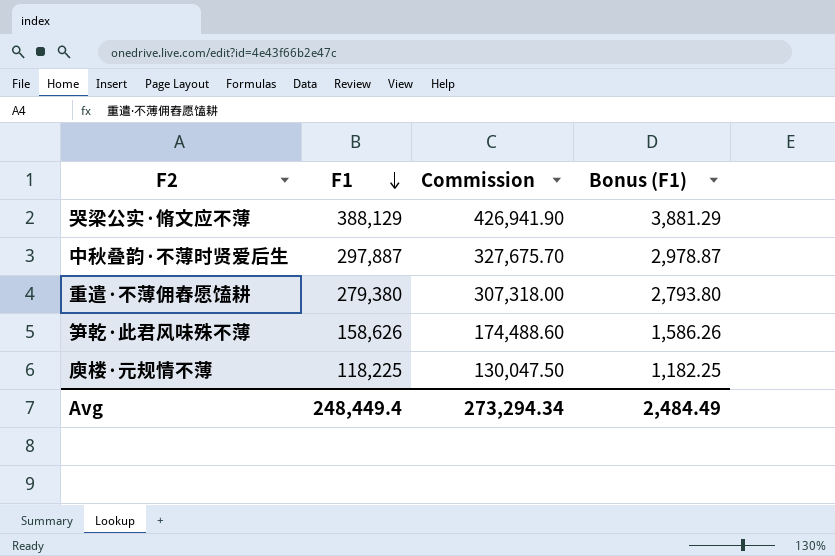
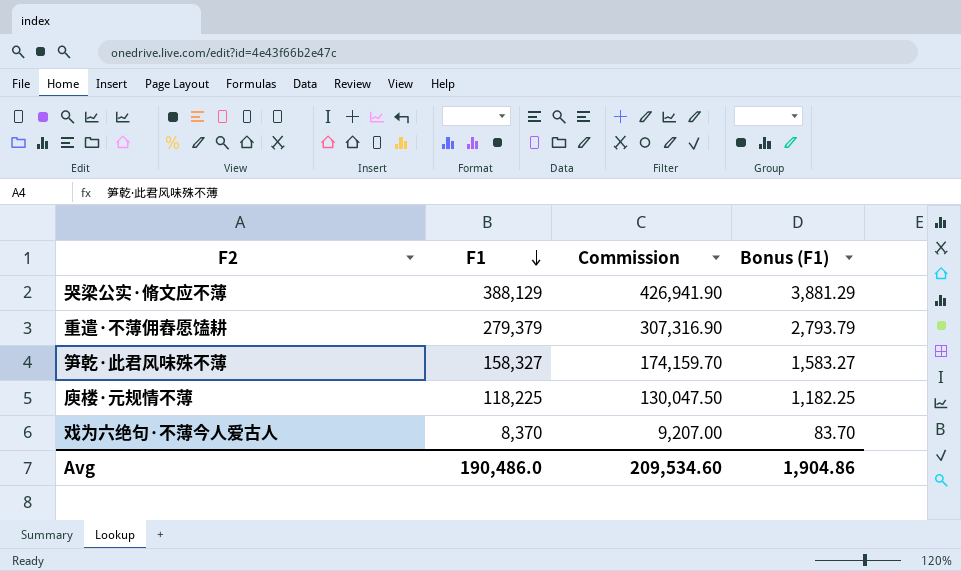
row 中秋叠韵·不薄时贤爱后生: 297,887 | 327,675.70 | 2,978.87 -> none
重遣·不薄佣舂愿馌耕 | F1: 279,380 -> 279,379
重遣·不薄佣舂愿馌耕 | Commission: 307,318.00 -> 307,316.90
重遣·不薄佣舂愿馌耕 | Bonus (F1): 2,793.80 -> 2,793.79
笋乾·此君风味殊不薄 | F1: 158,626 -> 158,327
笋乾·此君风味殊不薄 | Commission: 174,488.60 -> 174,159.70
笋乾·此君风味殊不薄 | Bonus (F1): 1,586.26 -> 1,583.27
row 戏为六绝句·不薄今人爱古人: none -> 8,370 | 9,207.00 | 83.70
Avg | F1: 248,449.4 -> 190,486.0
Avg | Commission: 273,294.34 -> 209,534.60
Avg | Bonus (F1): 2,484.49 -> 1,904.86

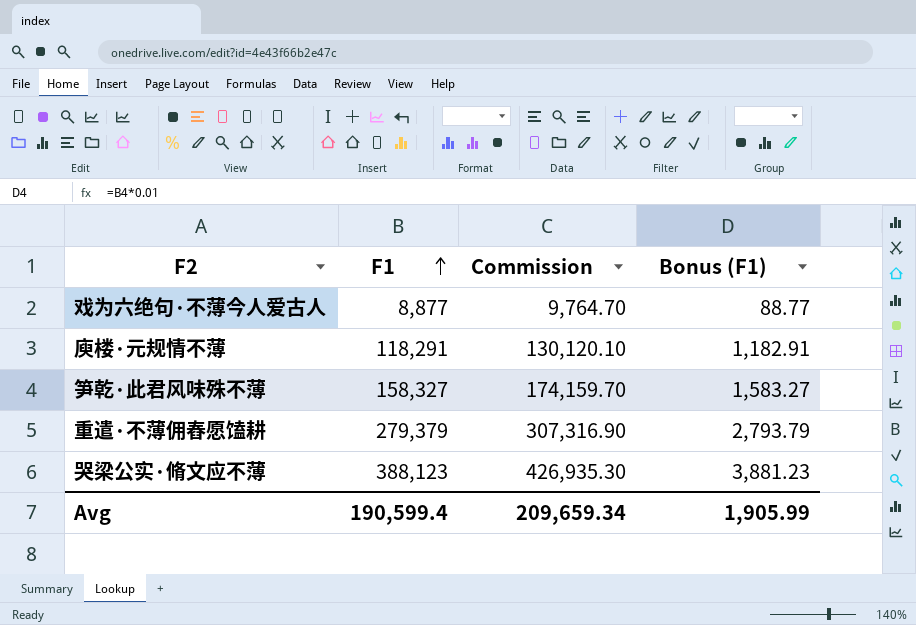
row order: F1 descending -> F1 ascending
戏为六绝句·不薄今人爱古人 | F1: 8,370 -> 8,877
戏为六绝句·不薄今人爱古人 | Commission: 9,207.00 -> 9,764.70
戏为六绝句·不薄今人爱古人 | Bonus (F1): 83.70 -> 88.77
庾楼·元规情不薄 | F1: 118,225 -> 118,291
庾楼·元规情不薄 | Commission: 130,047.50 -> 130,120.10
庾楼·元规情不薄 | Bonus (F1): 1,182.25 -> 1,182.91
哭梁公实·脩文应不薄 | F1: 388,129 -> 388,123
哭梁公实·脩文应不薄 | Commission: 426,941.90 -> 426,935.30
哭梁公实·脩文应不薄 | Bonus (F1): 3,881.29 -> 3,881.23
Avg | F1: 190,486.0 -> 190,599.4
Avg | Commission: 209,534.60 -> 209,659.34
Avg | Bonus (F1): 1,904.86 -> 1,905.99

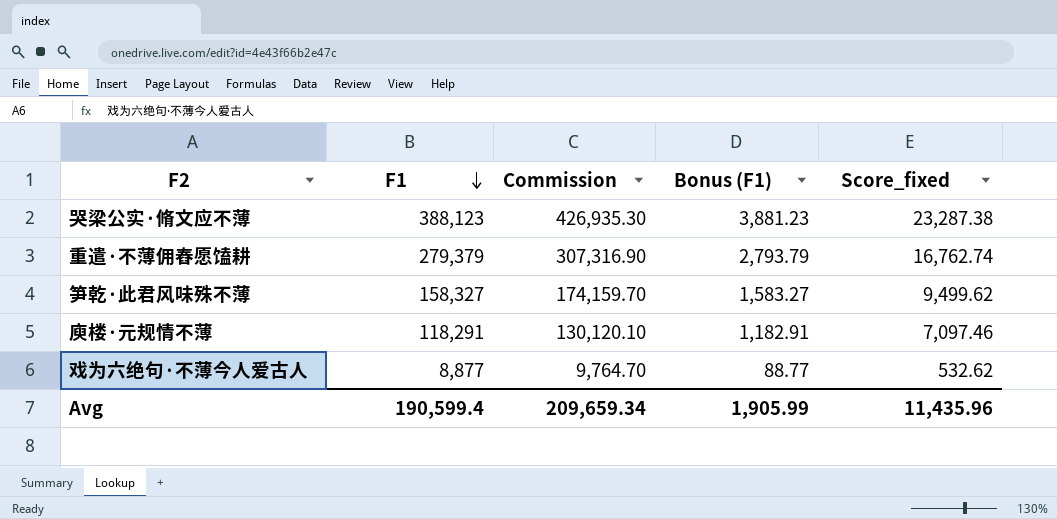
row order: F1 ascending -> F1 descending
column Score_fixed | formula: none -> [F1] * 0.06

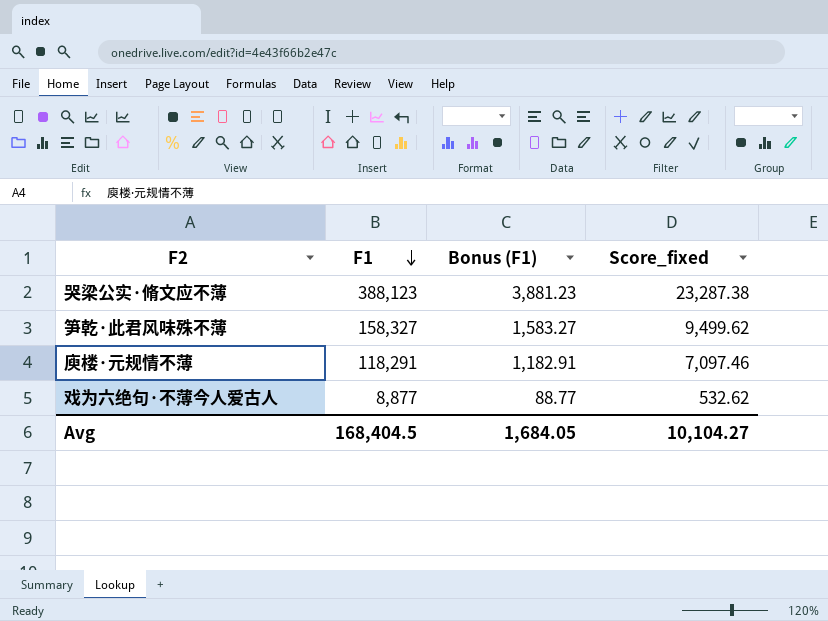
column Commission | formula: [F1] * 1.1 -> none
row 重遣·不薄佣舂愿馌耕: 279,379 | 307,316.90 | 2,793.79 | 16,762.74 -> none
Avg | F1: 190,599.4 -> 168,404.5
Avg | Bonus (F1): 1,905.99 -> 1,684.05
Avg | Score_fixed: 11,435.96 -> 10,104.27

